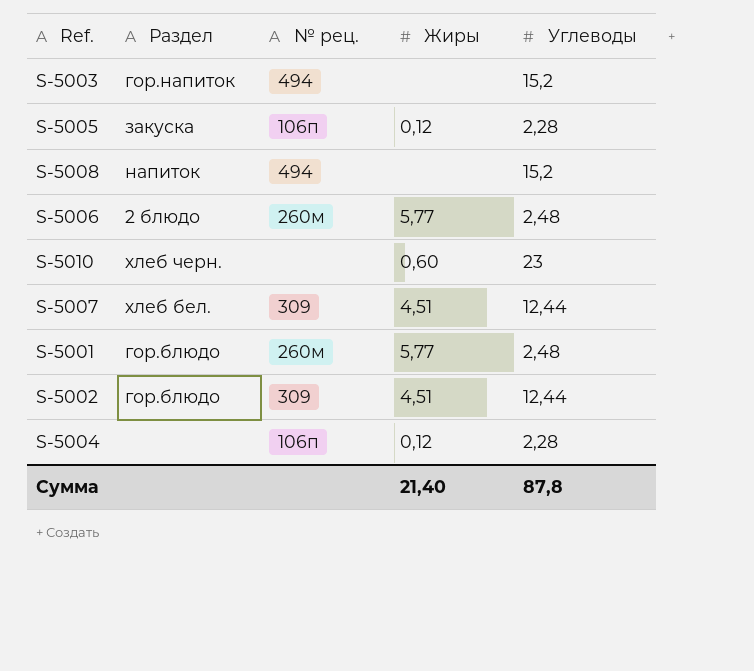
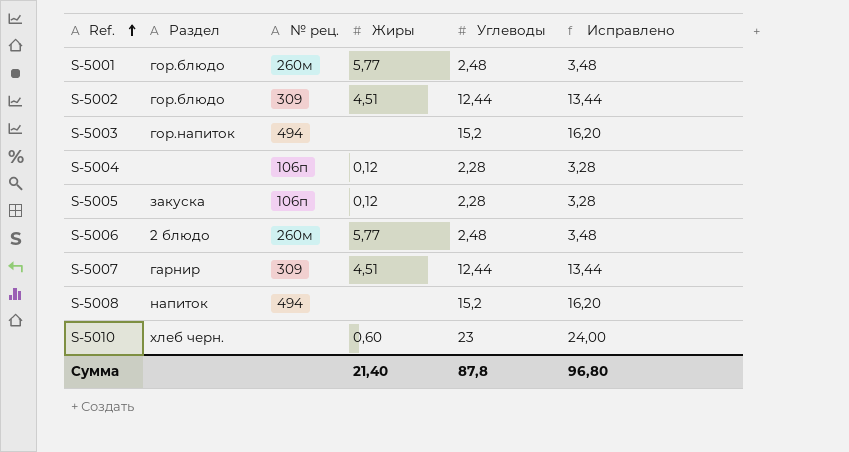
row order: none -> Ref. ascending
column Исправлено | formula: none -> [Углеводы] + 1
S-5007 | Раздел: хлеб бел. -> гарнир

